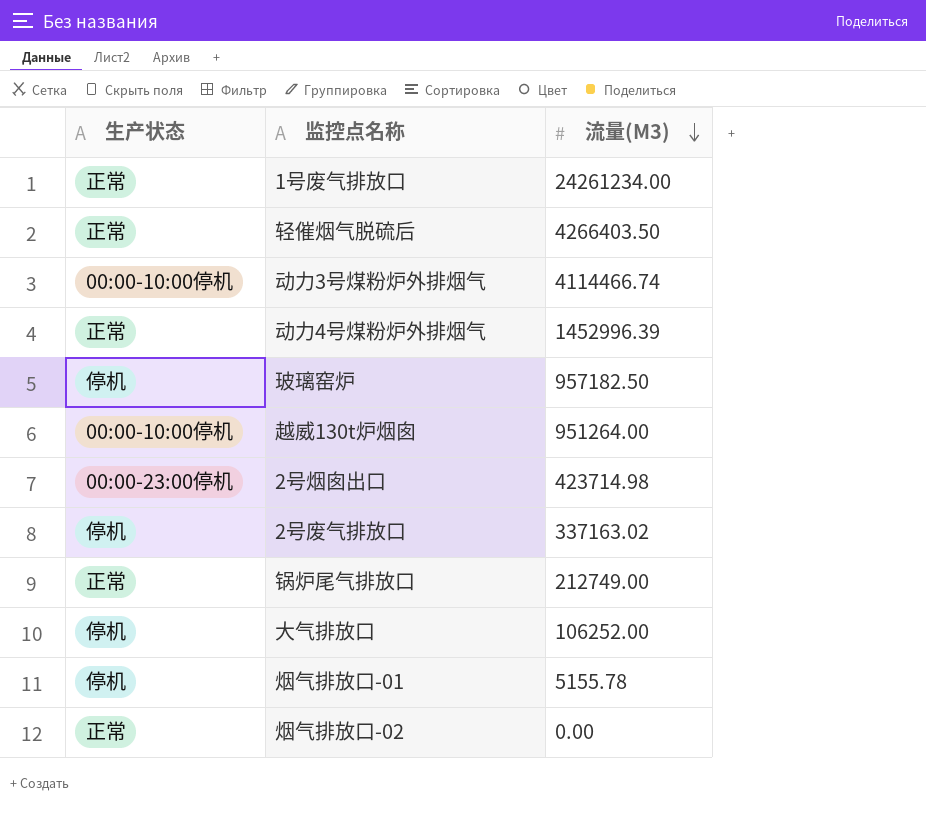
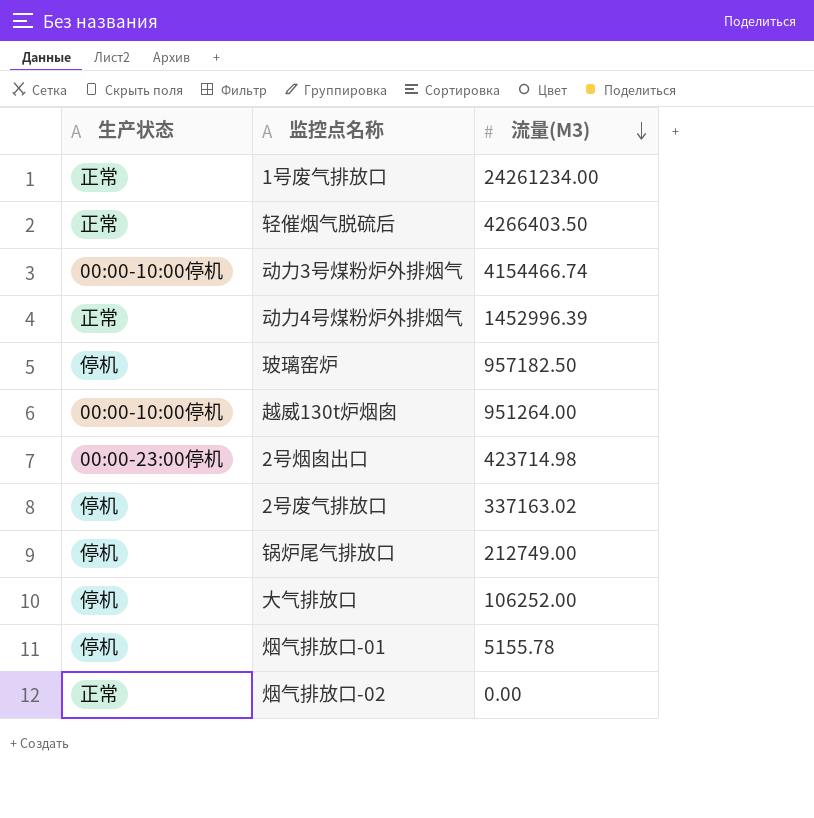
动力3号煤粉炉外排烟气 | 流量(M3): 4114466.74 -> 4154466.74
锅炉尾气排放口 | 生产状态: 正常 -> 停机

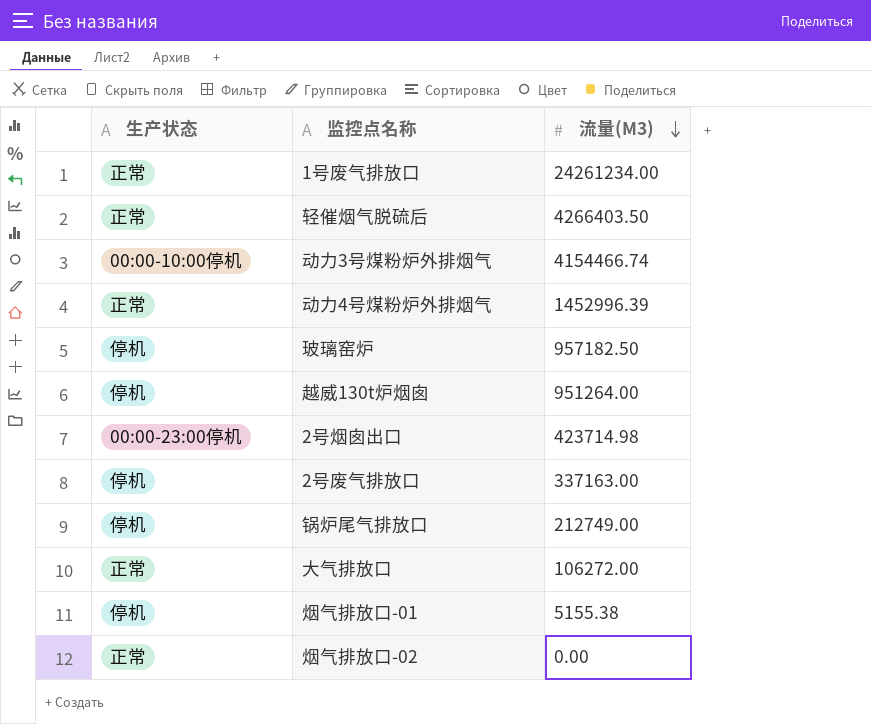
越威130t炉烟囱 | 生产状态: 00:00-10:00停机 -> 停机
2号废气排放口 | 流量(M3): 337163.02 -> 337163.00
大气排放口 | 生产状态: 停机 -> 正常
大气排放口 | 流量(M3): 106252.00 -> 106272.00
烟气排放口-01 | 流量(M3): 5155.78 -> 5155.38

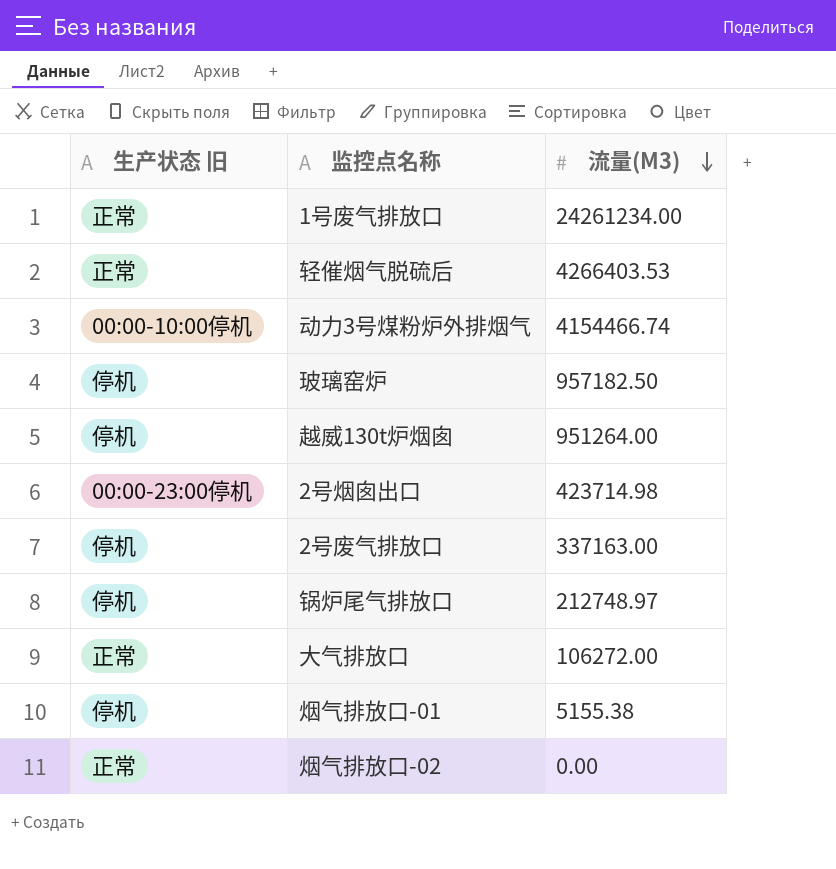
column name: 生产状态 -> 生产状态 旧
row 动力4号煤粉炉外排烟气: 正常 | 1452996.39 -> none
轻催烟气脱硫后 | 流量(M3): 4266403.50 -> 4266403.53
锅炉尾气排放口 | 流量(M3): 212749.00 -> 212748.97

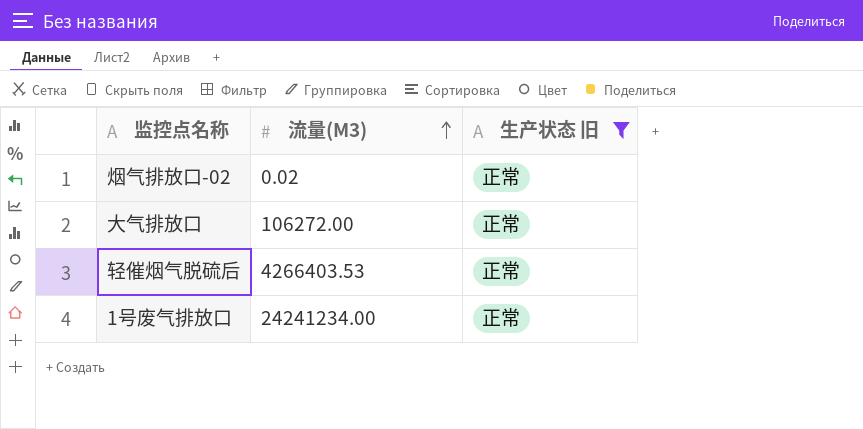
filter: none -> 生产状态 旧 = 正常
row order: 流量(M3) descending -> 流量(M3) ascending
column 生产状态 旧 | position: 1 -> 3
烟气排放口-02 | 流量(M3): 0.00 -> 0.02
1号废气排放口 | 流量(M3): 24261234.00 -> 24241234.00

